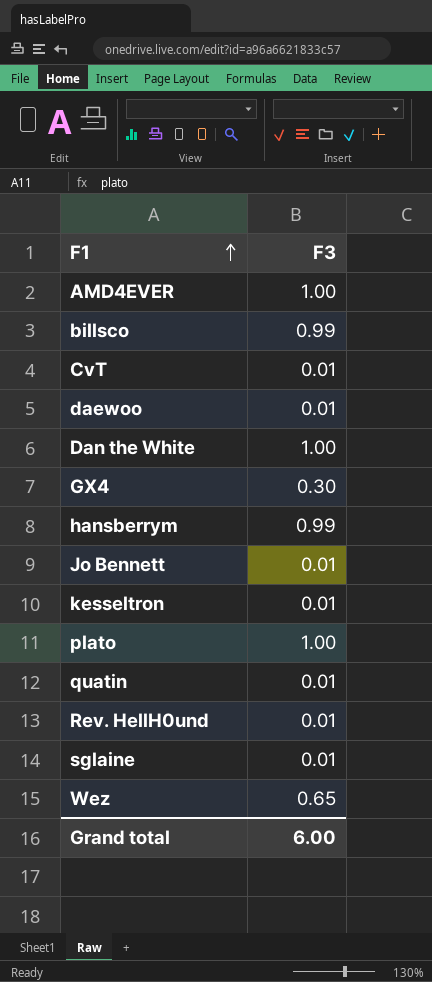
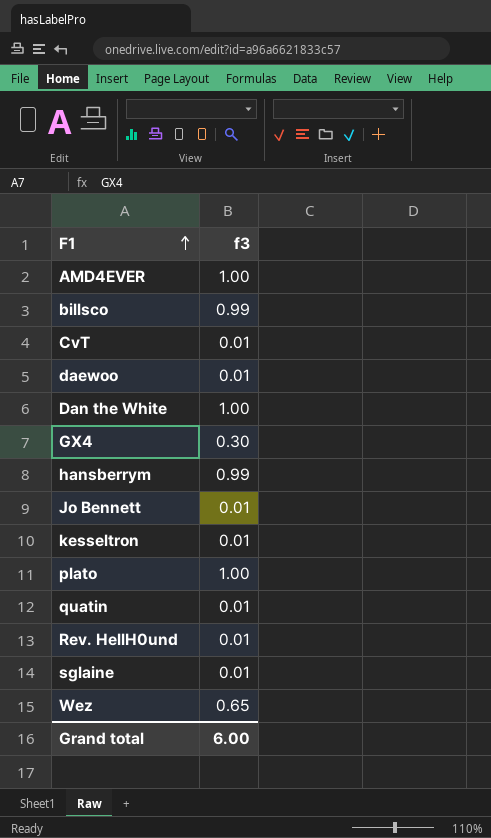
column name: F3 -> f3

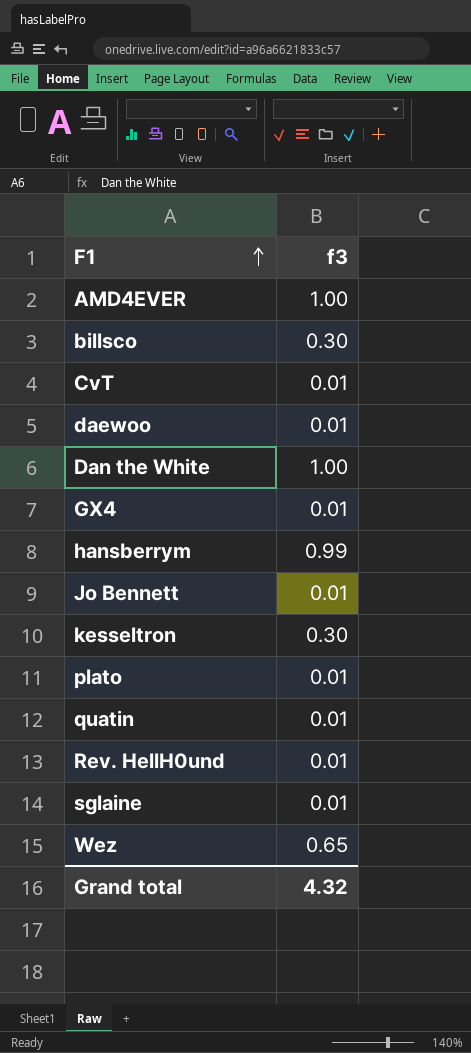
billsco | f3: 0.99 -> 0.30
GX4 | f3: 0.30 -> 0.01
kesseltron | f3: 0.01 -> 0.30
plato | f3: 1.00 -> 0.01
Grand total | f3: 6.00 -> 4.32

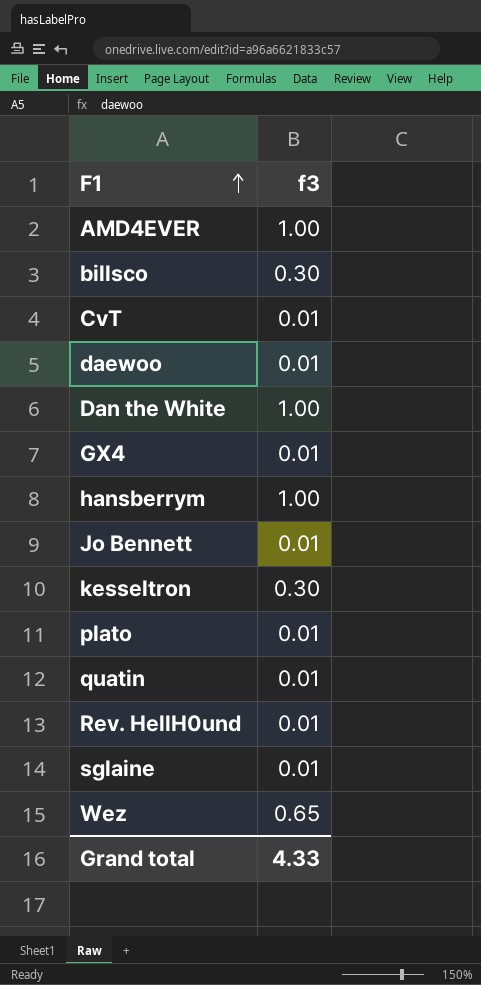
hansberrym | f3: 0.99 -> 1.00
Grand total | f3: 4.32 -> 4.33

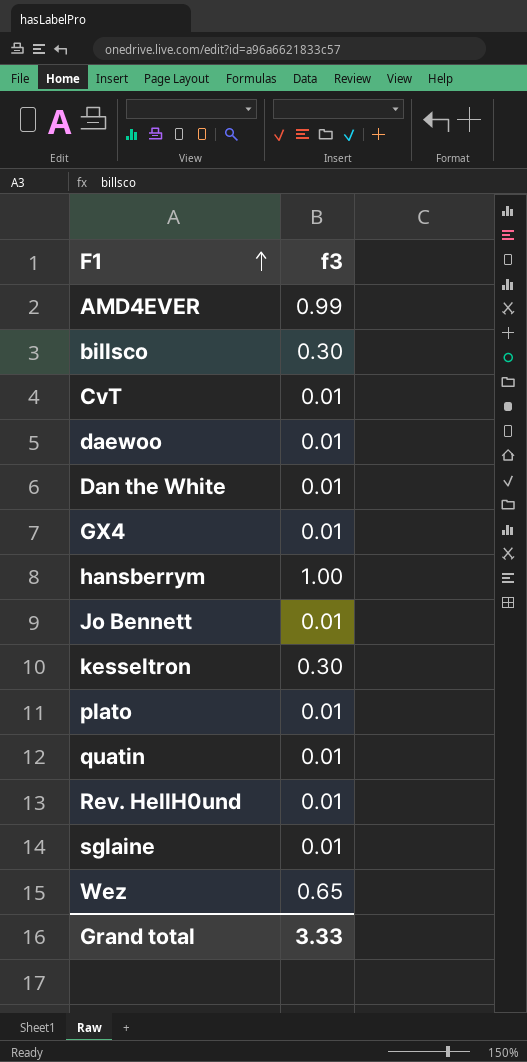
AMD4EVER | f3: 1.00 -> 0.99
Dan the White | f3: 1.00 -> 0.01
Grand total | f3: 4.33 -> 3.33

